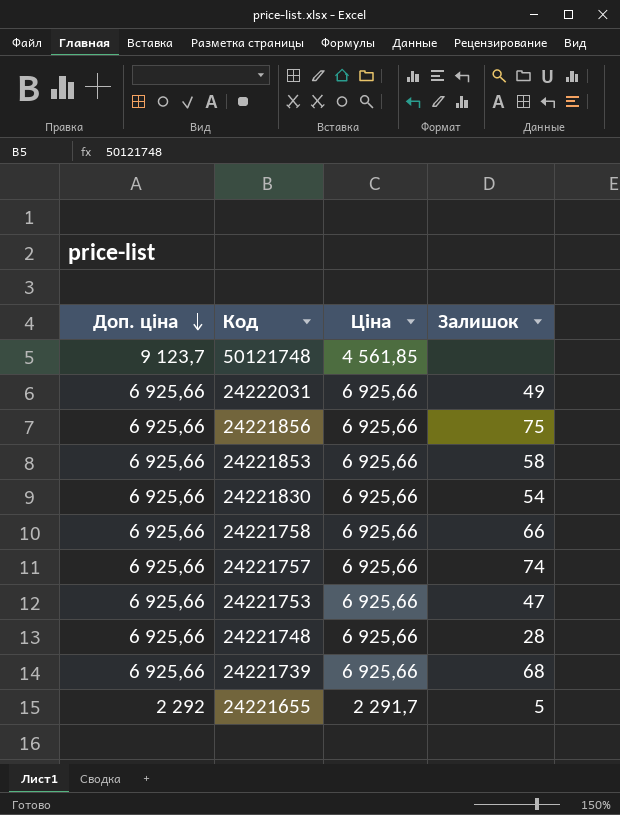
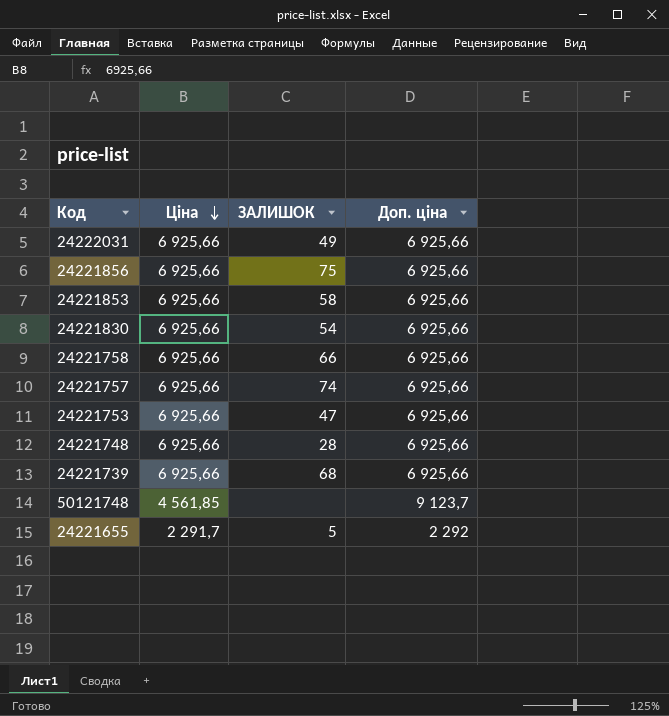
row order: Доп. ціна descending -> Ціна descending
column name: Залишок -> ЗАЛИШОК
column Доп. ціна | position: 1 -> 4

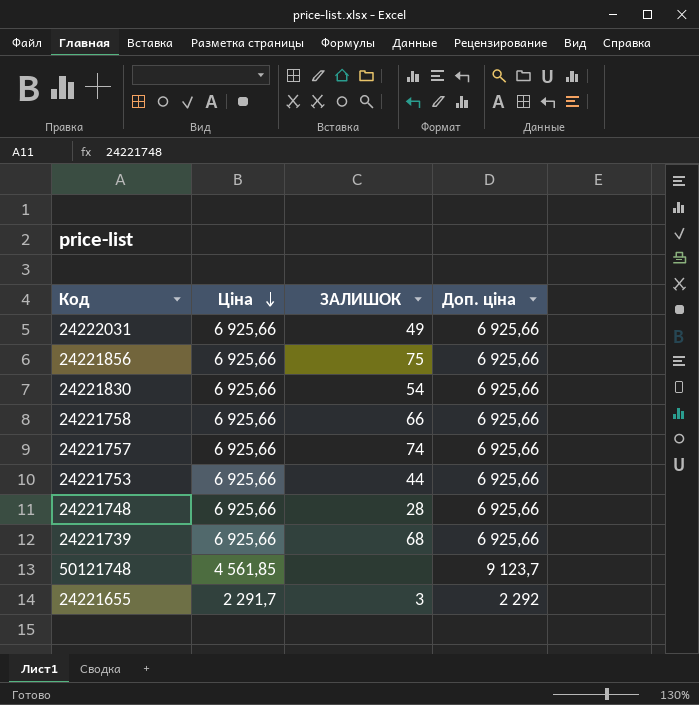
row 24221853: 6 925,66 | 58 | 6 925,66 -> none
24221753 | ЗАЛИШОК: 47 -> 44
24221655 | ЗАЛИШОК: 5 -> 3

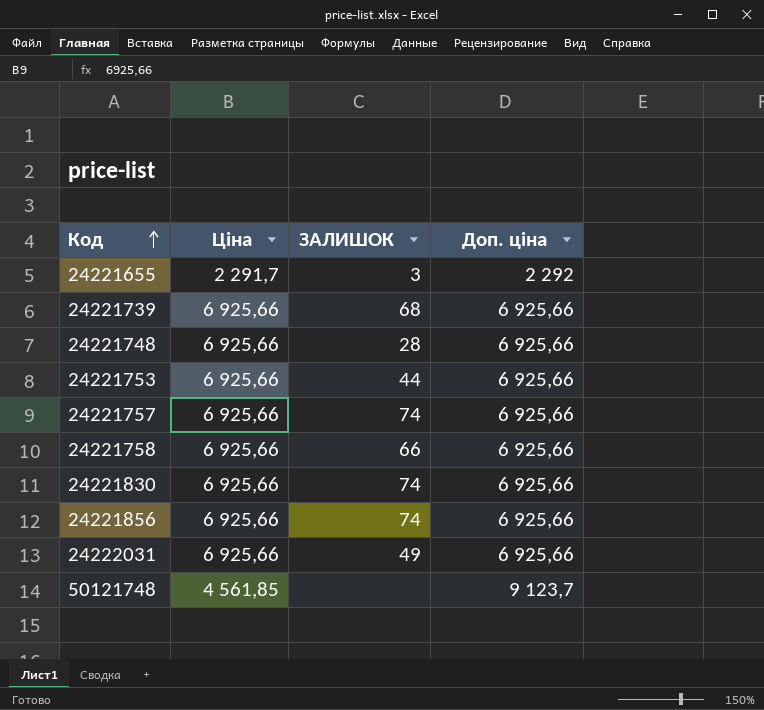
row order: Ціна descending -> Код ascending
24221830 | ЗАЛИШОК: 54 -> 74
24221856 | ЗАЛИШОК: 75 -> 74

